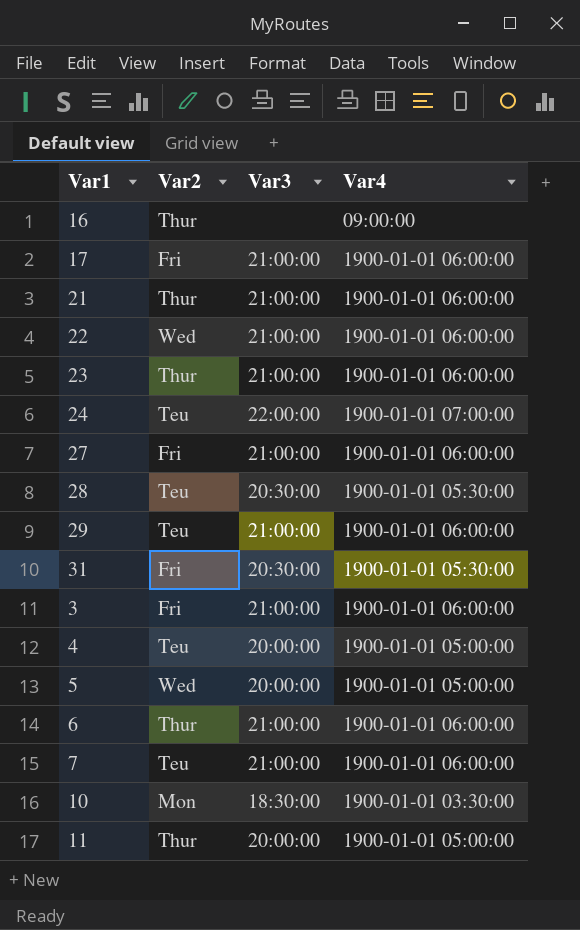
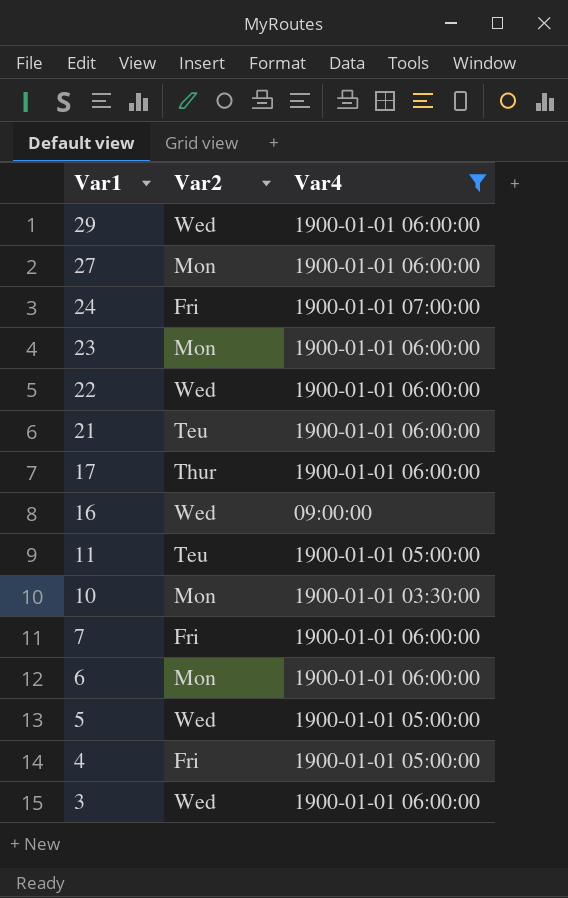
filter: none -> Var4 != 1900-01-01 05:30:00
row order: none -> Var1 descending
column Var3 | position: 3 -> none
29 | Var2: Teu -> Wed
27 | Var2: Fri -> Mon
24 | Var2: Teu -> Fri
23 | Var2: Thur -> Mon
21 | Var2: Thur -> Teu
17 | Var2: Fri -> Thur
16 | Var2: Thur -> Wed
11 | Var2: Thur -> Teu
7 | Var2: Teu -> Fri
6 | Var2: Thur -> Mon
4 | Var2: Teu -> Fri
3 | Var2: Fri -> Wed

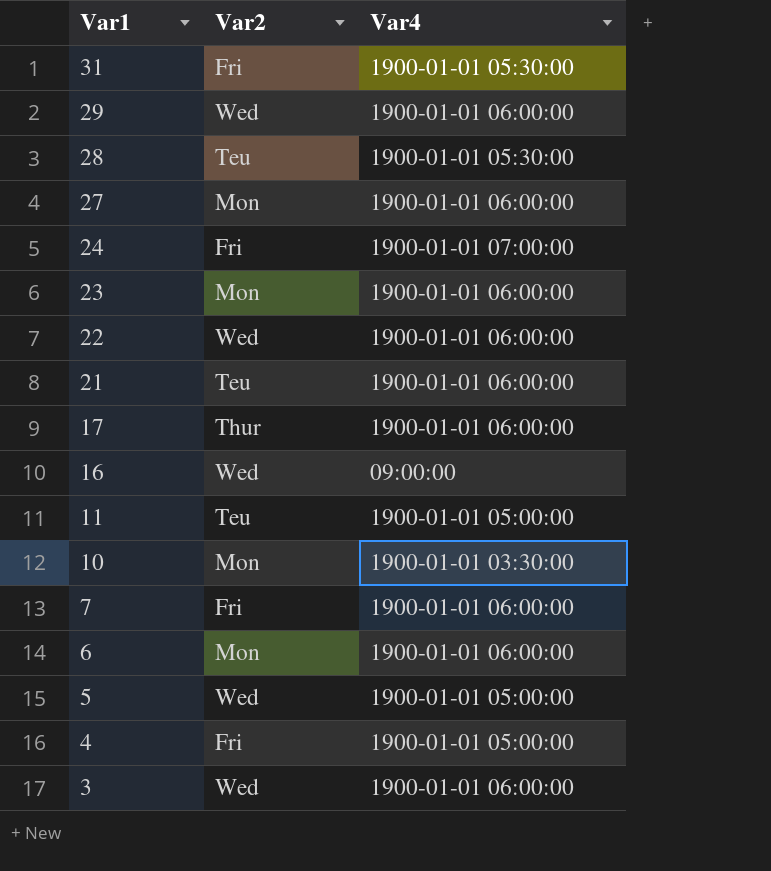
filter: Var4 != 1900-01-01 05:30:00 -> none

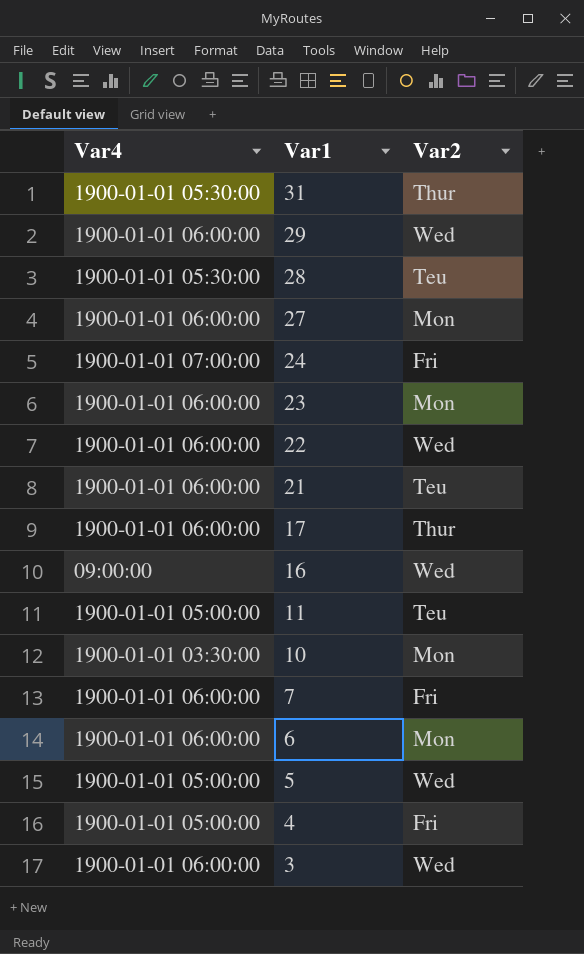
column Var4 | position: 3 -> 1
31 | Var2: Fri -> Thur

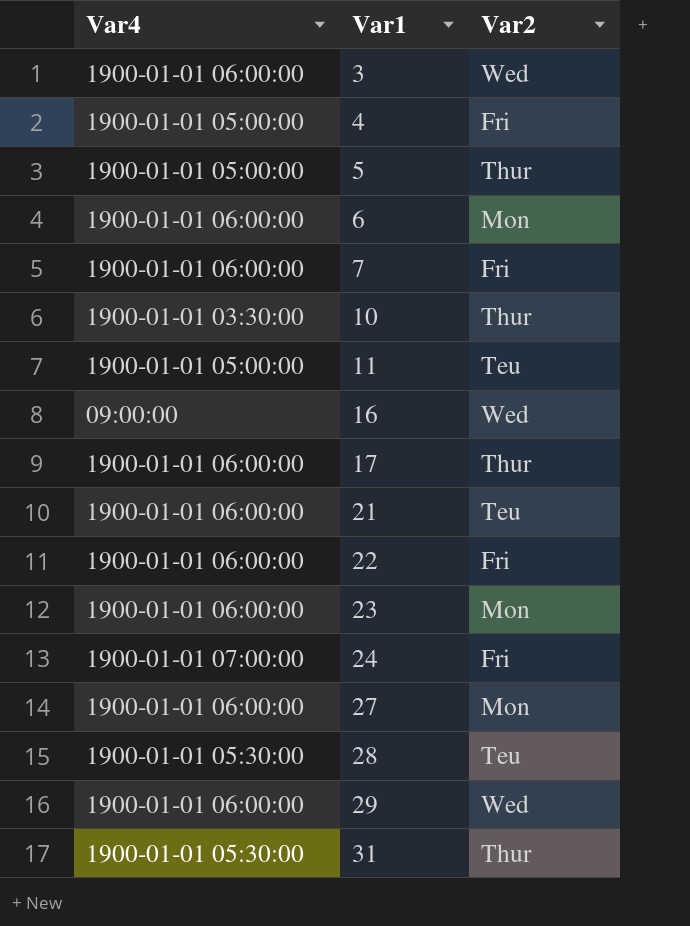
row order: Var1 descending -> Var1 ascending
5 | Var2: Wed -> Thur
10 | Var2: Mon -> Thur
22 | Var2: Wed -> Fri

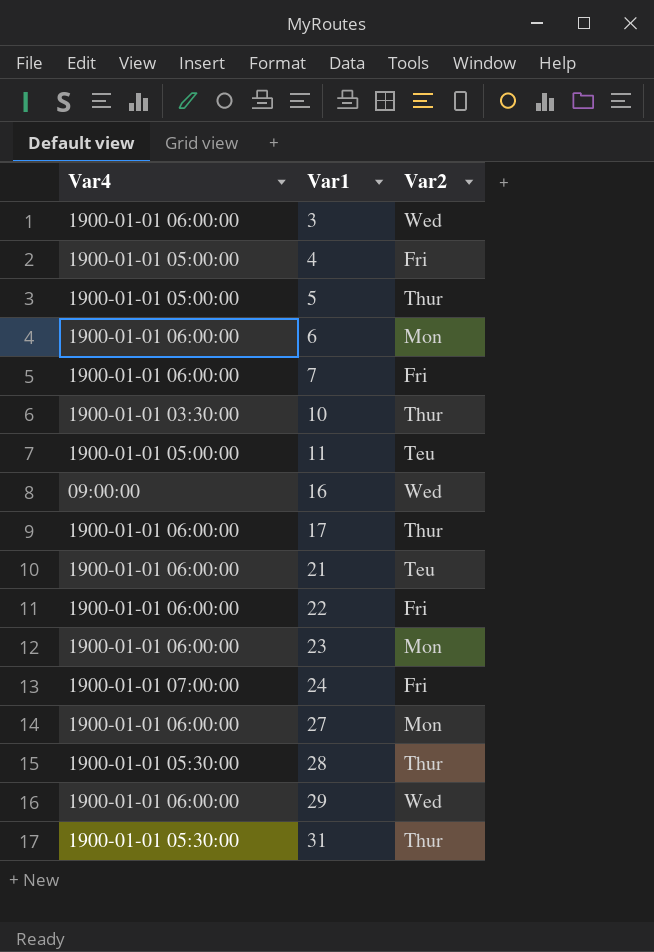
28 | Var2: Teu -> Thur

